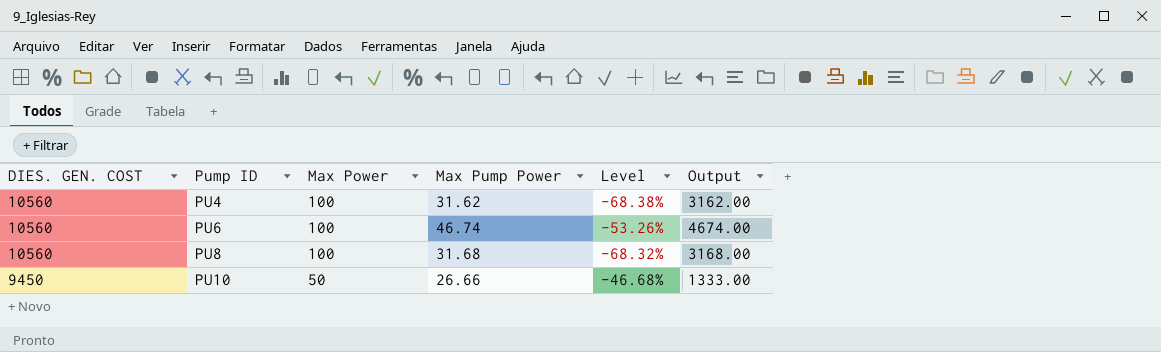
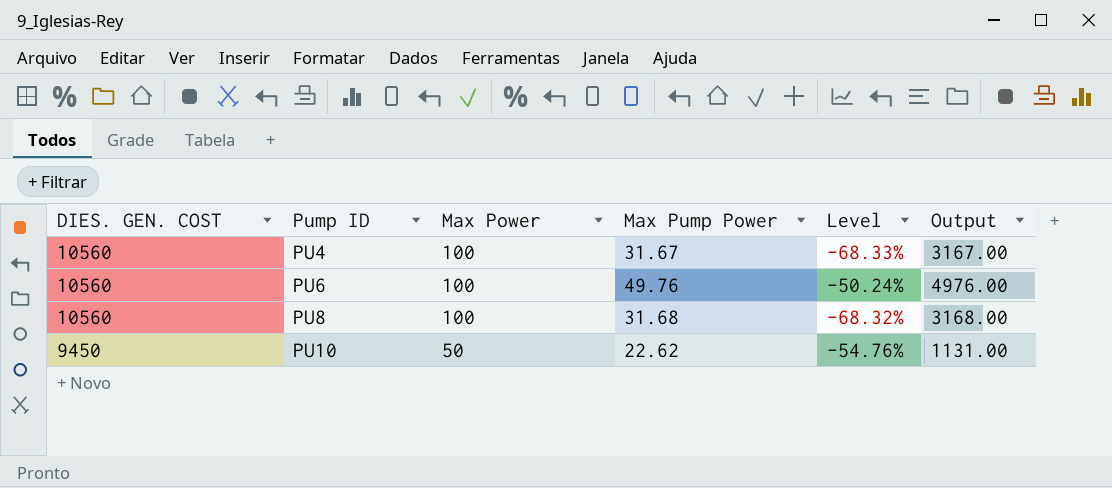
PU4 | Max Pump Power: 31.62 -> 31.67
PU4 | Level: -68.38% -> -68.33%
PU4 | Output: 3162.00 -> 3167.00
PU6 | Max Pump Power: 46.74 -> 49.76
PU6 | Level: -53.26% -> -50.24%
PU6 | Output: 4674.00 -> 4976.00
PU10 | Max Pump Power: 26.66 -> 22.62
PU10 | Level: -46.68% -> -54.76%
PU10 | Output: 1333.00 -> 1131.00

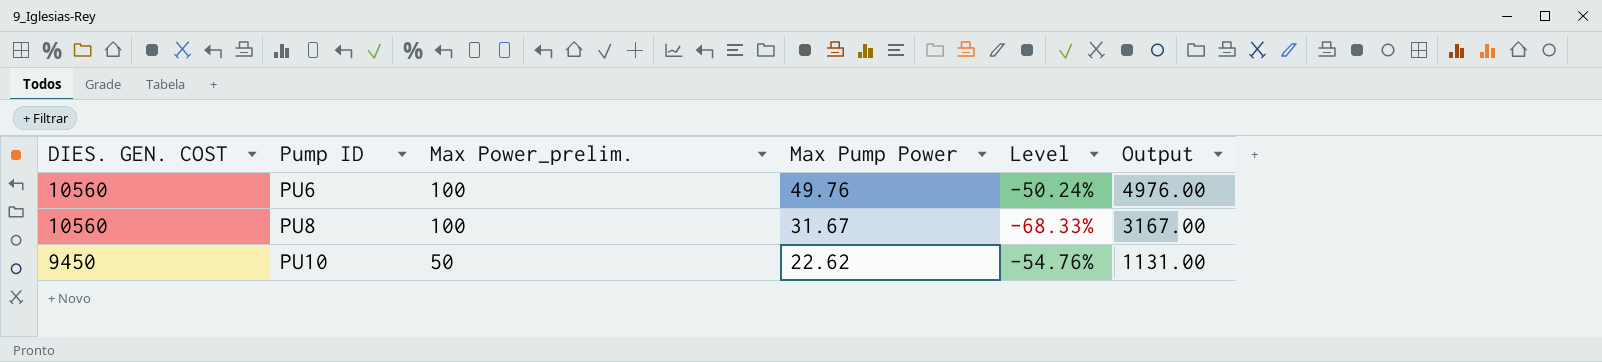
column name: Max Power -> Max Power_prelim.
row PU4: 10560 | 100 | 31.67 | -68.33% | 3167.00 -> none
PU8 | Max Pump Power: 31.68 -> 31.67
PU8 | Level: -68.32% -> -68.33%
PU8 | Output: 3168.00 -> 3167.00

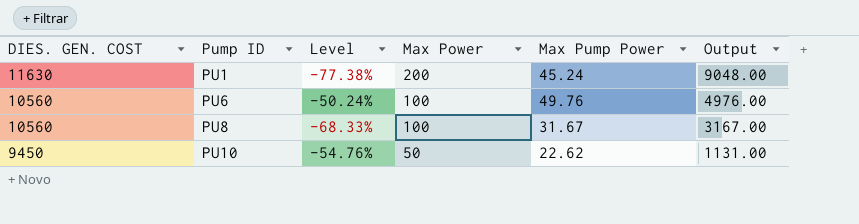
column Level | position: 5 -> 3
column name: Max Power_prelim. -> Max Power
row PU1: none -> 11630 | -77.38% | 200 | 45.24 | 9048.00

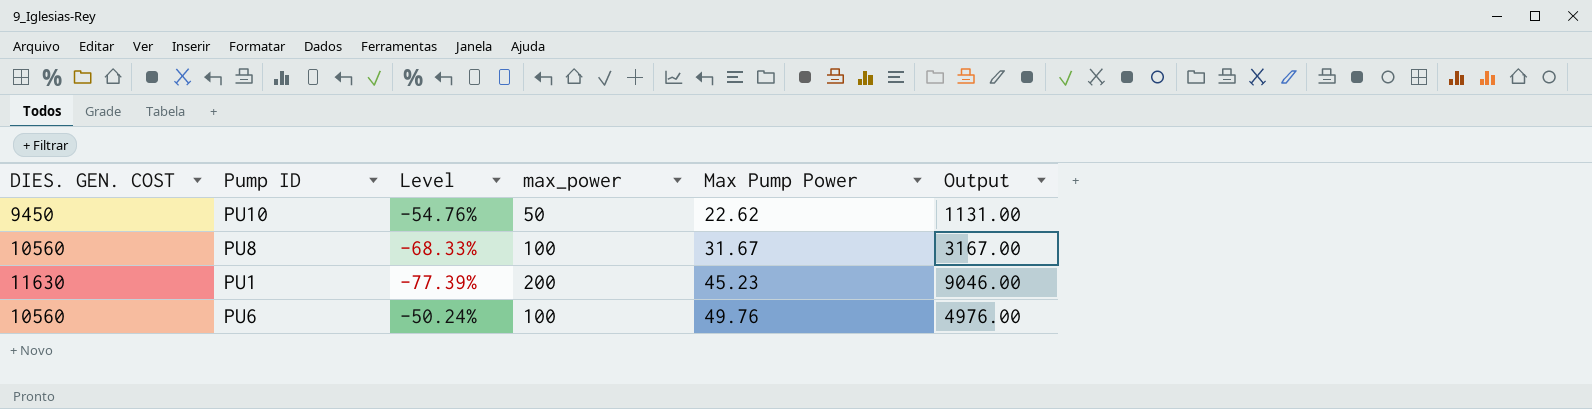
row order: DIES. GEN. COST descending -> Max Pump Power ascending
column name: Max Power -> max_power
PU1 | Level: -77.38% -> -77.39%
PU1 | Max Pump Power: 45.24 -> 45.23
PU1 | Output: 9048.00 -> 9046.00

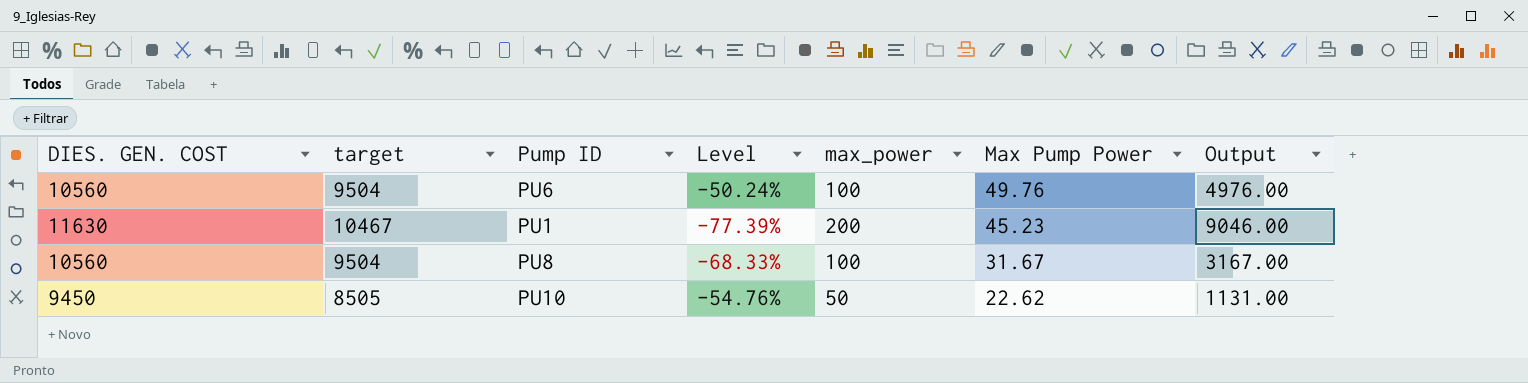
row order: Max Pump Power ascending -> Max Pump Power descending
column target | formula: none -> [DIES. GEN. COST] * 0.9

